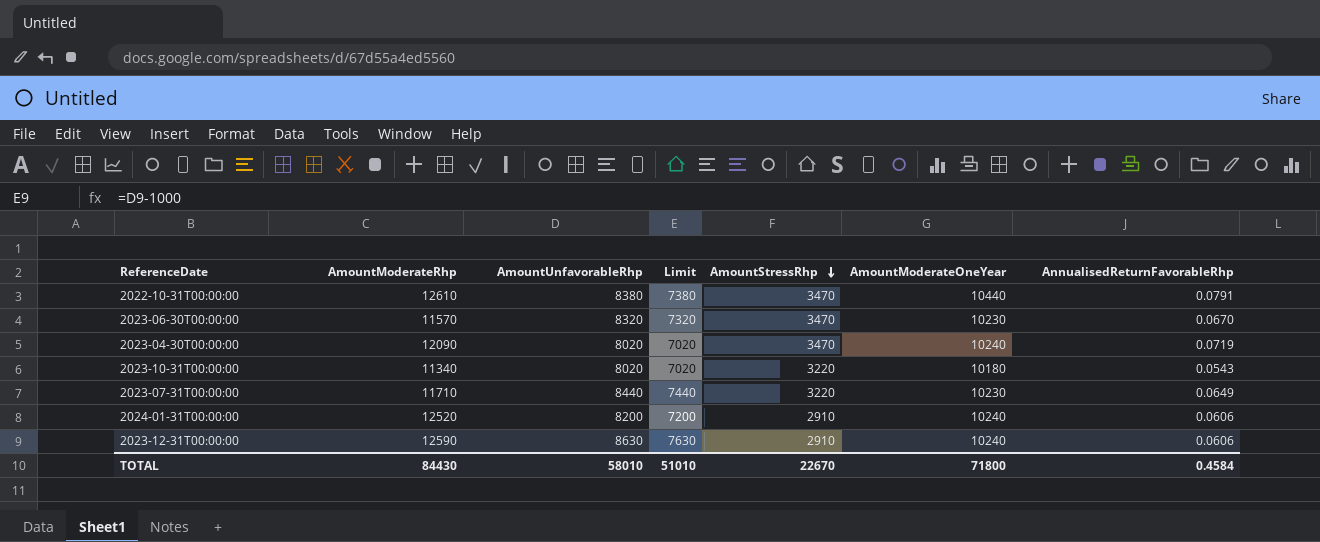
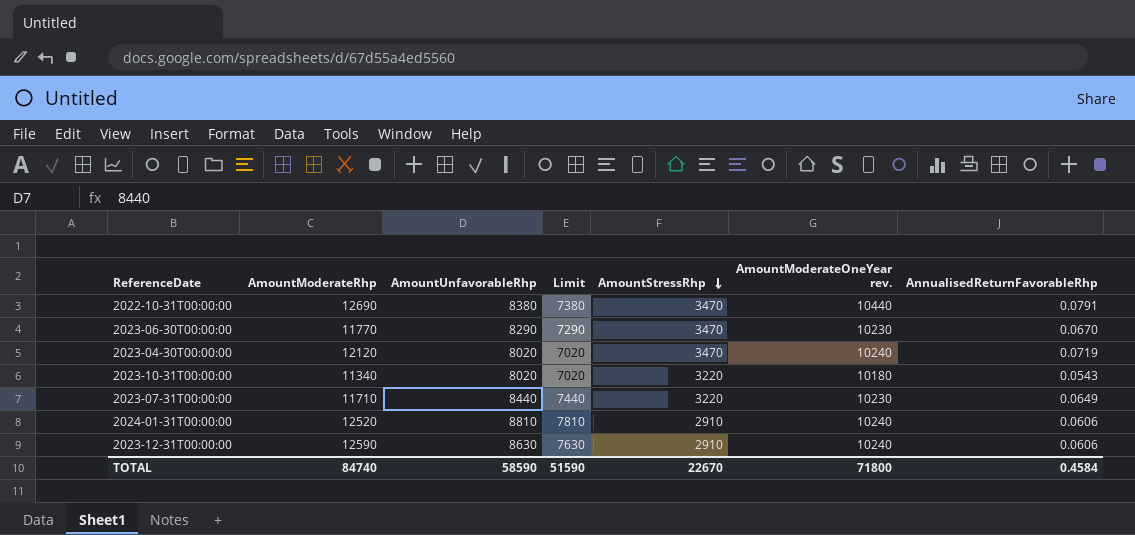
column name: AmountModerateOneYear -> AmountModerateOneYear rev.
2022-10-31T00:00:00 | AmountModerateRhp: 12610 -> 12690
2023-06-30T00:00:00 | AmountModerateRhp: 11570 -> 11770
2023-06-30T00:00:00 | AmountUnfavorableRhp: 8320 -> 8290
2023-06-30T00:00:00 | Limit: 7320 -> 7290
2023-04-30T00:00:00 | AmountModerateRhp: 12090 -> 12120
2024-01-31T00:00:00 | AmountUnfavorableRhp: 8200 -> 8810
2024-01-31T00:00:00 | Limit: 7200 -> 7810
TOTAL | AmountModerateRhp: 84430 -> 84740
TOTAL | AmountUnfavorableRhp: 58010 -> 58590
TOTAL | Limit: 51010 -> 51590

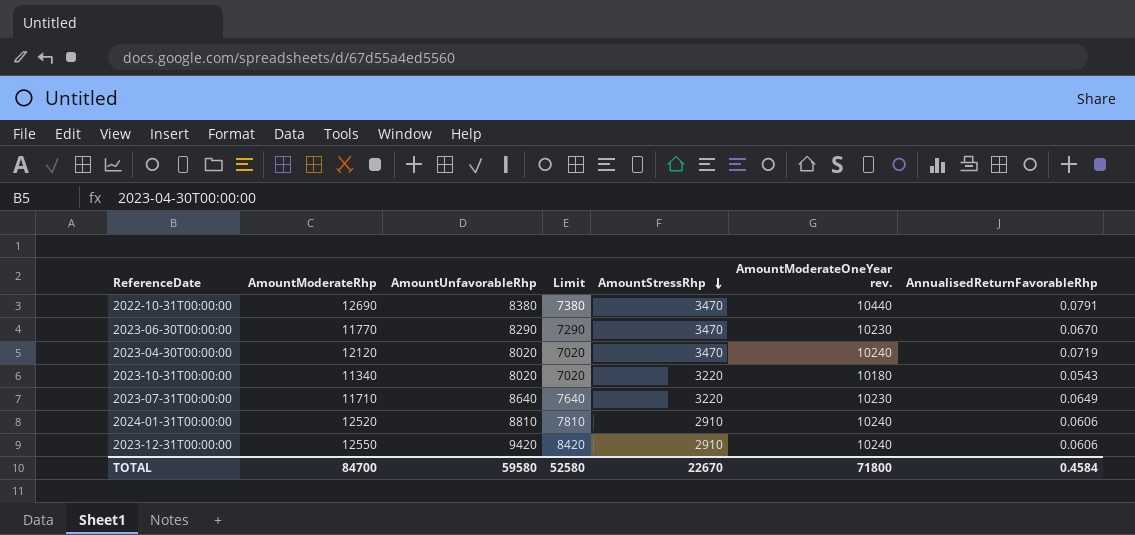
2023-07-31T00:00:00 | AmountUnfavorableRhp: 8440 -> 8640
2023-07-31T00:00:00 | Limit: 7440 -> 7640
2023-12-31T00:00:00 | AmountModerateRhp: 12590 -> 12550
2023-12-31T00:00:00 | AmountUnfavorableRhp: 8630 -> 9420
2023-12-31T00:00:00 | Limit: 7630 -> 8420
TOTAL | AmountModerateRhp: 84740 -> 84700
TOTAL | AmountUnfavorableRhp: 58590 -> 59580
TOTAL | Limit: 51590 -> 52580

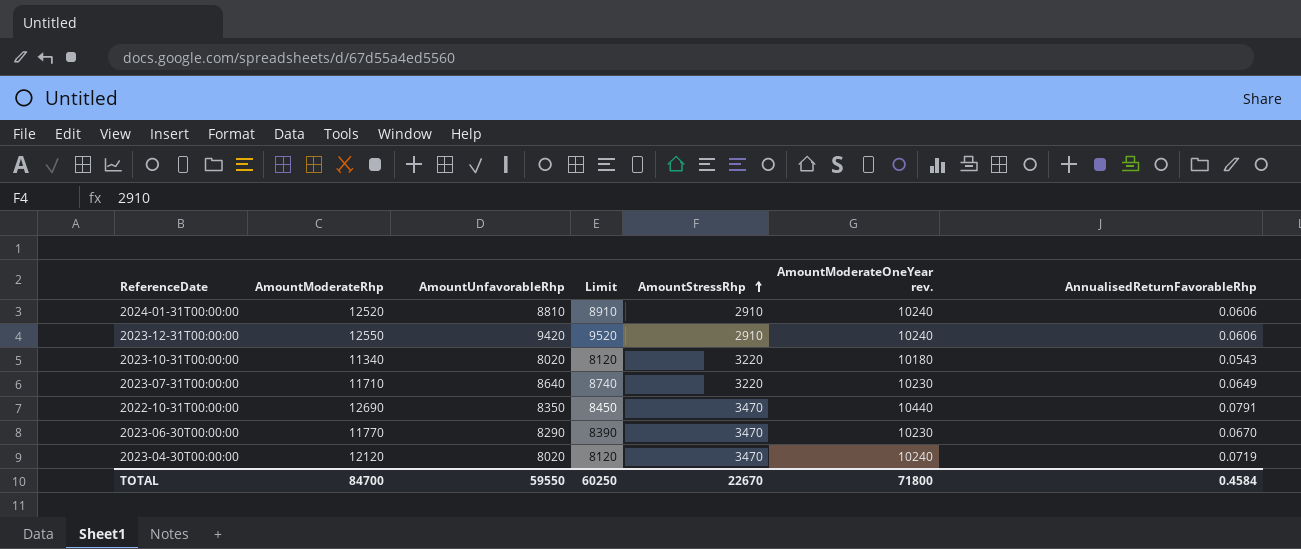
row order: AmountStressRhp descending -> AmountStressRhp ascending
column Limit | formula: [AmountUnfavorableRhp] - 1000 -> [AmountUnfavorableRhp] + 100
2022-10-31T00:00:00 | AmountUnfavorableRhp: 8380 -> 8350
TOTAL | AmountUnfavorableRhp: 59580 -> 59550
TOTAL | Limit: 52580 -> 60250

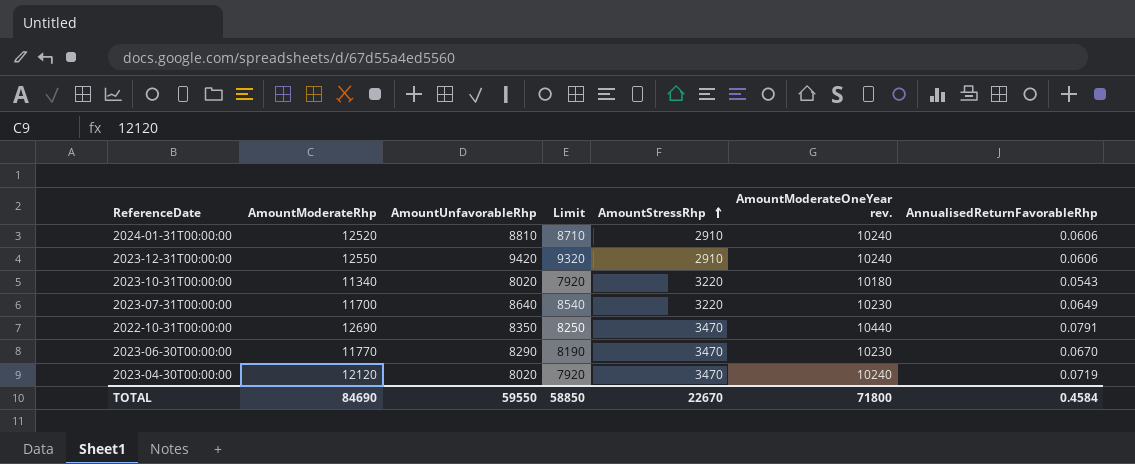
column Limit | formula: [AmountUnfavorableRhp] + 100 -> [AmountUnfavorableRhp] - 100
2023-07-31T00:00:00 | AmountModerateRhp: 11710 -> 11700
TOTAL | AmountModerateRhp: 84700 -> 84690
TOTAL | Limit: 60250 -> 58850

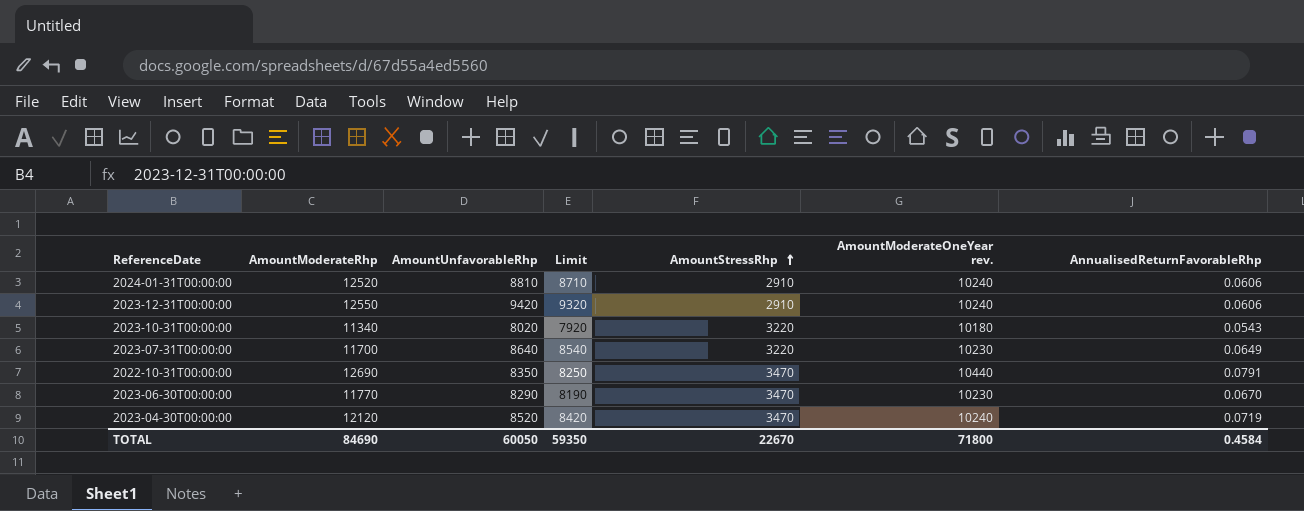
2023-04-30T00:00:00 | AmountUnfavorableRhp: 8020 -> 8520
2023-04-30T00:00:00 | Limit: 7920 -> 8420
TOTAL | AmountUnfavorableRhp: 59550 -> 60050
TOTAL | Limit: 58850 -> 59350

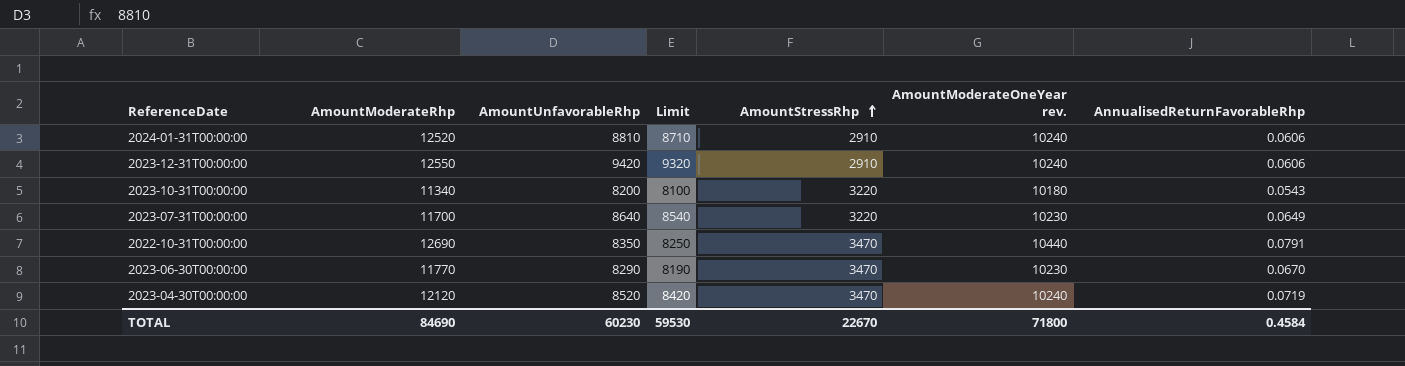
2023-10-31T00:00:00 | AmountUnfavorableRhp: 8020 -> 8200
2023-10-31T00:00:00 | Limit: 7920 -> 8100
TOTAL | AmountUnfavorableRhp: 60050 -> 60230
TOTAL | Limit: 59350 -> 59530

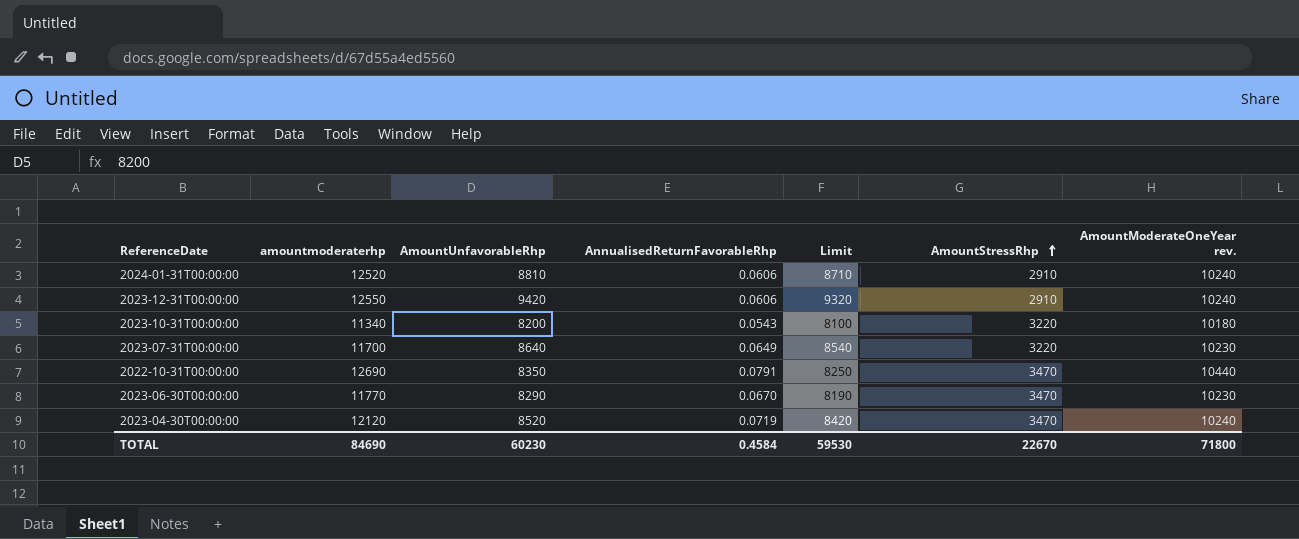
column name: AmountModerateRhp -> amountmoderaterhp
column AnnualisedReturnFavorableRhp | position: 7 -> 4

